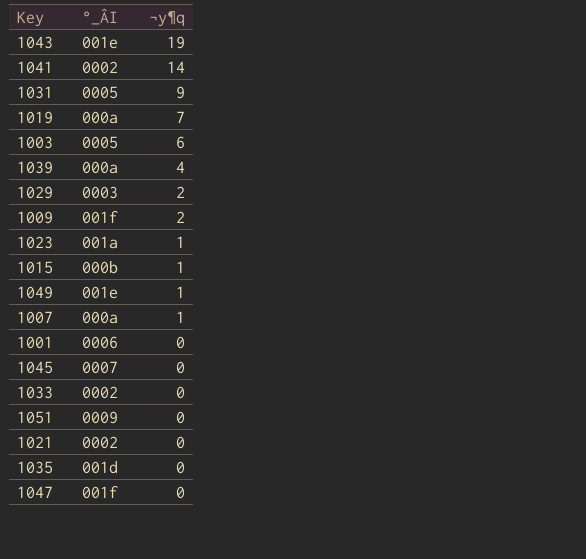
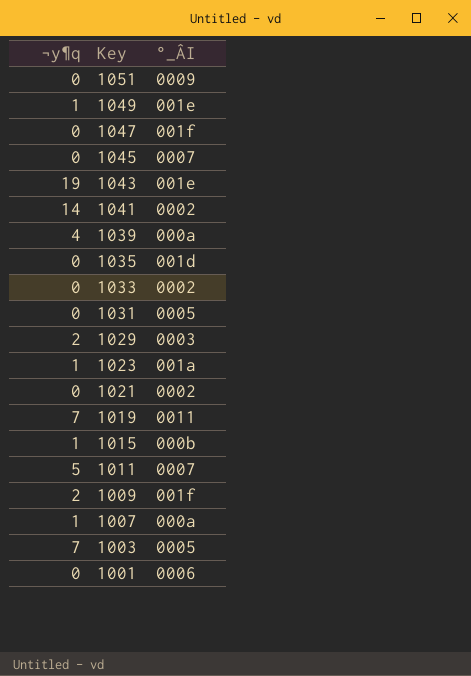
row order: ¬y¶q descending -> Key descending
column ¬y¶q | position: 3 -> 1
1031 | ¬y¶q: 9 -> 0
1019 | °_ÂI: 000a -> 0011
row 1011: none -> 5 | 0007
1003 | ¬y¶q: 6 -> 7

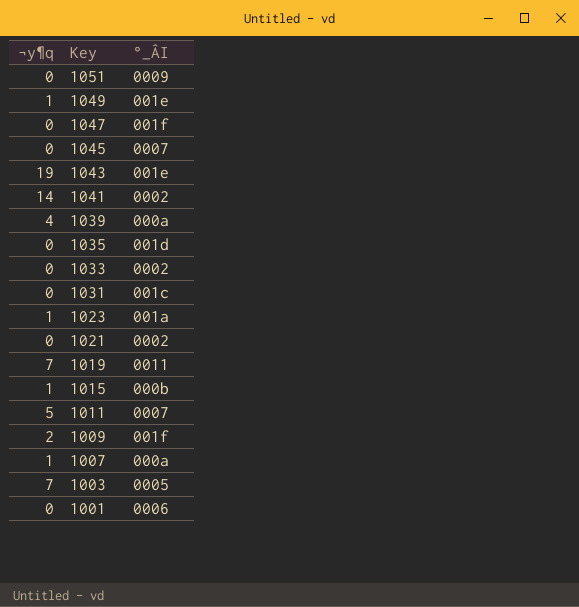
row 1029: 2 | 0003 -> none
1031 | °_ÂI: 0005 -> 001c

